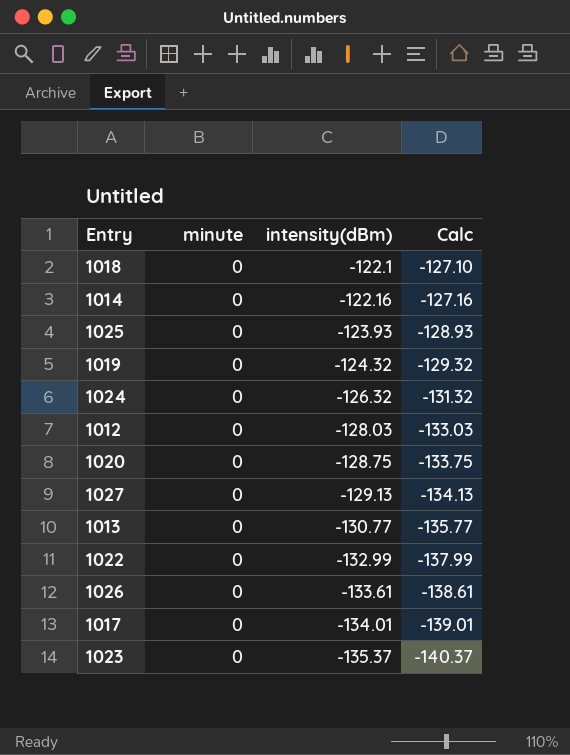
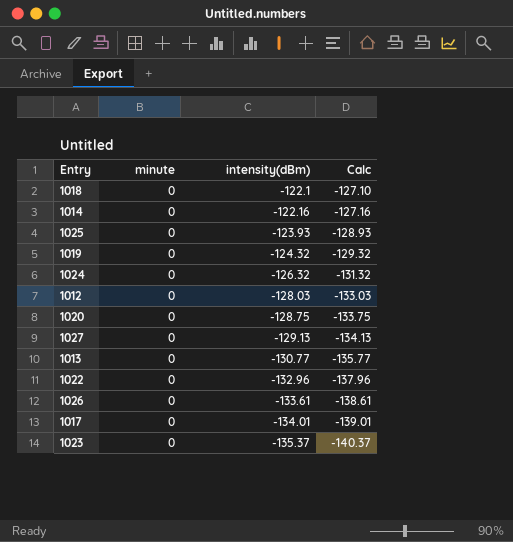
1022 | intensity(dBm): -132.99 -> -132.96
1022 | Calc: -137.99 -> -137.96

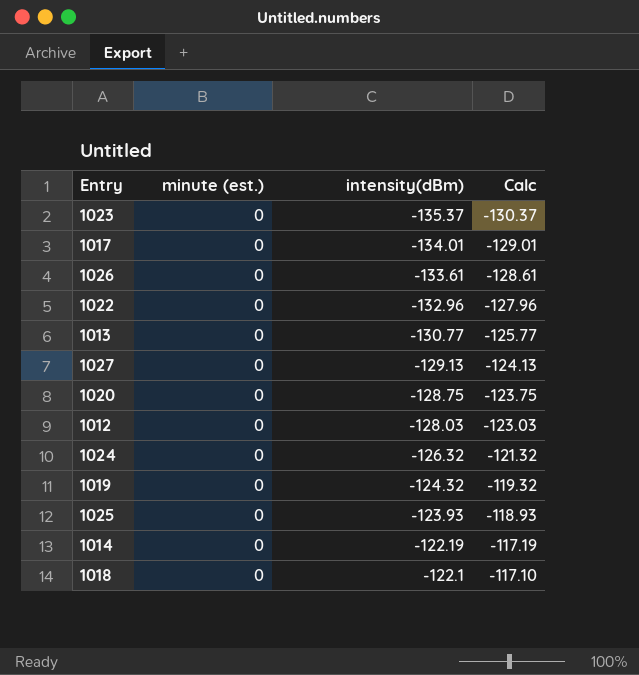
row order: intensity(dBm) descending -> intensity(dBm) ascending
column name: minute -> minute (est.)
column Calc | formula: [intensity(dBm)] - 5 -> [intensity(dBm)] + 5
1014 | intensity(dBm): -122.16 -> -122.19

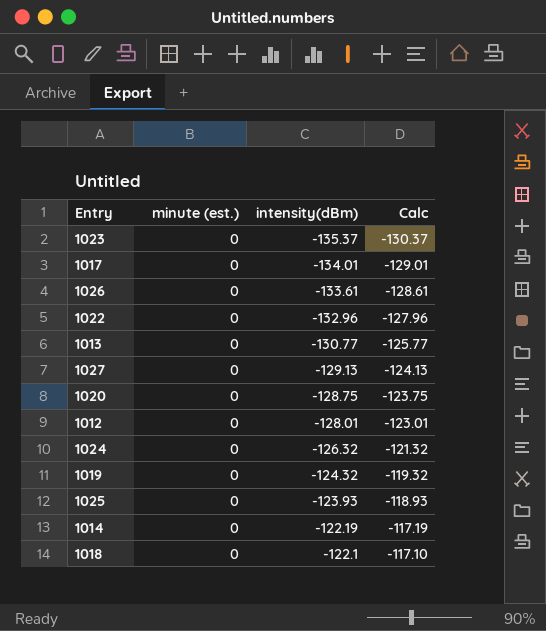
1012 | intensity(dBm): -128.03 -> -128.01
1012 | Calc: -123.03 -> -123.01

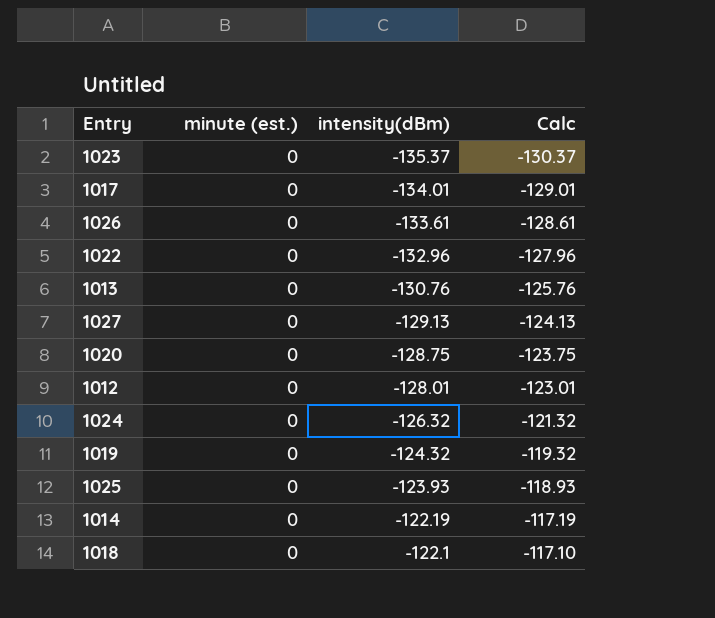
1013 | intensity(dBm): -130.77 -> -130.76
1013 | Calc: -125.77 -> -125.76

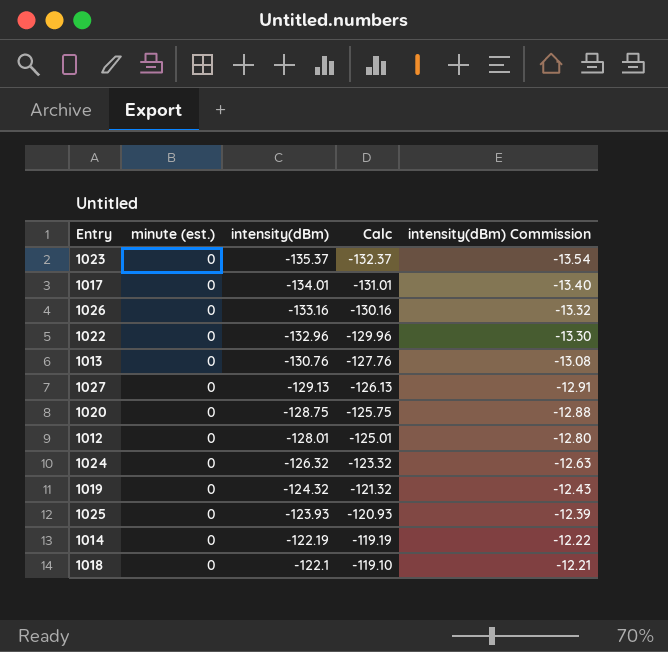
column Calc | formula: [intensity(dBm)] + 5 -> [intensity(dBm)] + 3
column intensity(dBm) Commission | formula: none -> [intensity(dBm)] * 0.1
1026 | intensity(dBm): -133.61 -> -133.16

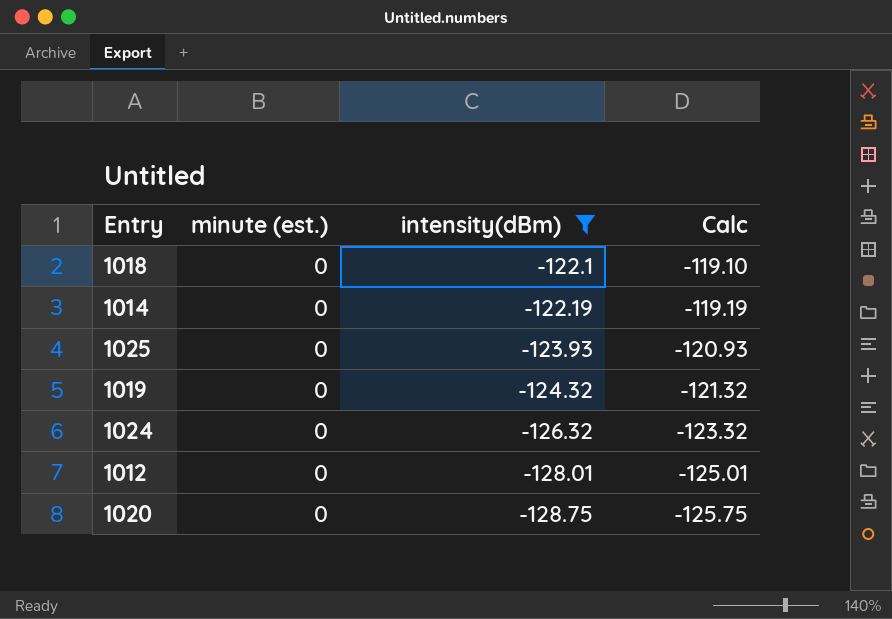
filter: none -> intensity(dBm) >= -128.75
row order: intensity(dBm) ascending -> intensity(dBm) descending
column intensity(dBm) Commission | formula: [intensity(dBm)] * 0.1 -> none

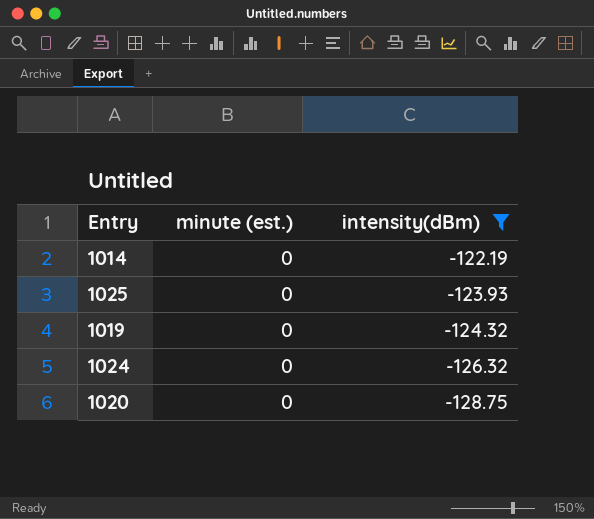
column Calc | formula: [intensity(dBm)] + 3 -> none
row 1018: 0 | -122.1 | -119.10 -> none
row 1012: 0 | -128.01 | -125.01 -> none

